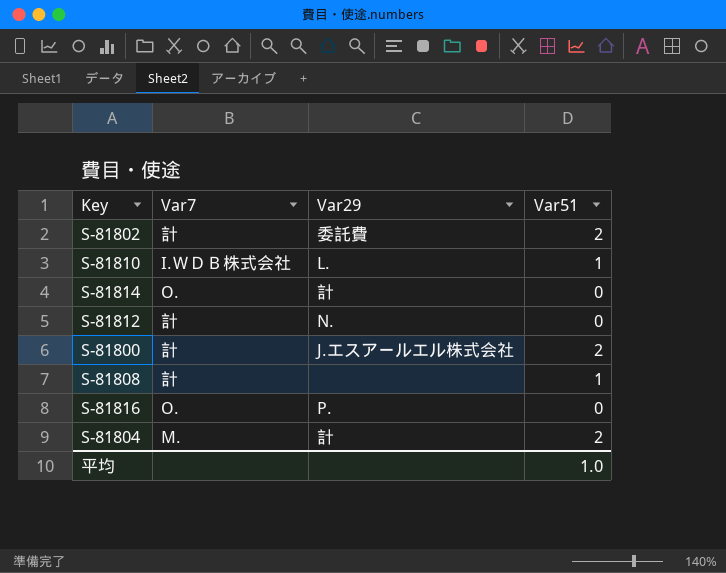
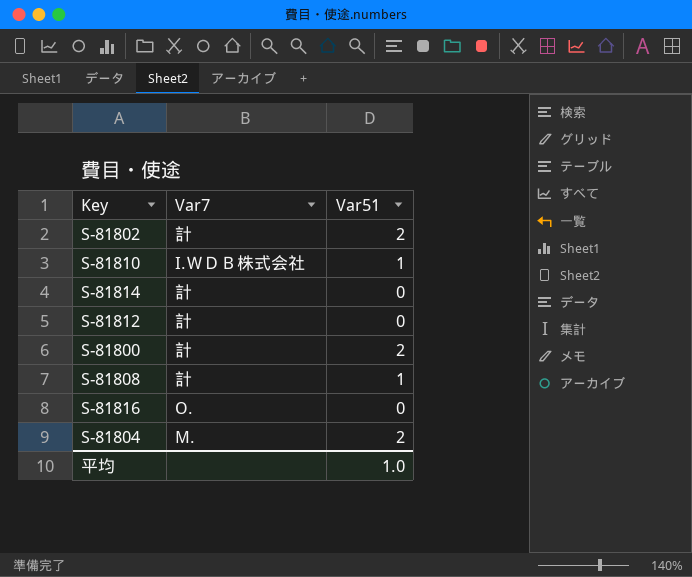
column Var29 | position: 3 -> none
S-81814 | Var7: O. -> 計

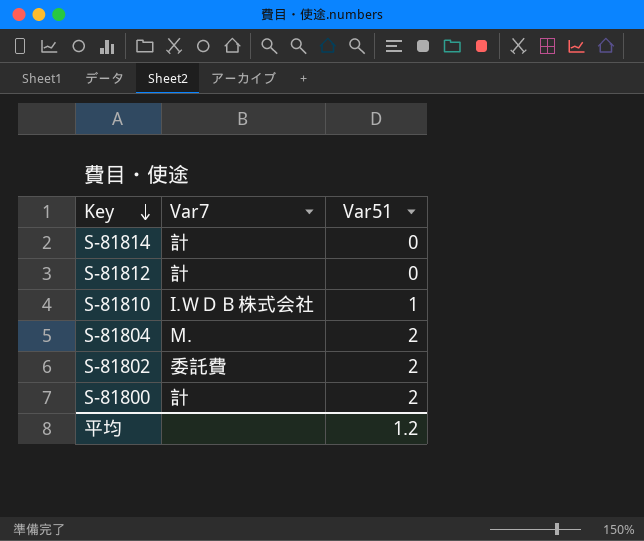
row order: none -> Key descending
row S-81808: 計 | 1 -> none
row S-81816: O. | 0 -> none
S-81802 | Var7: 計 -> 委託費
平均 | Var51: 1.0 -> 1.2

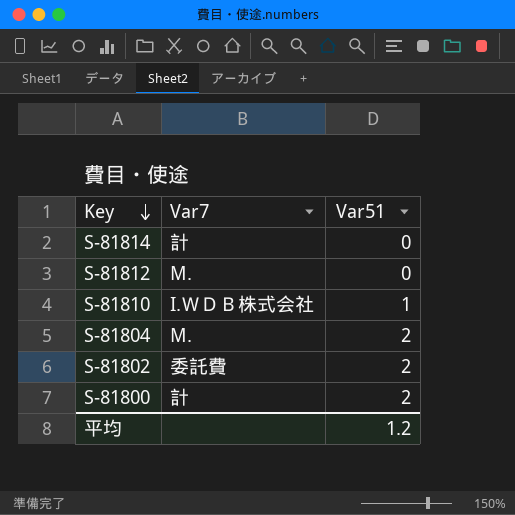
S-81812 | Var7: 計 -> M.

